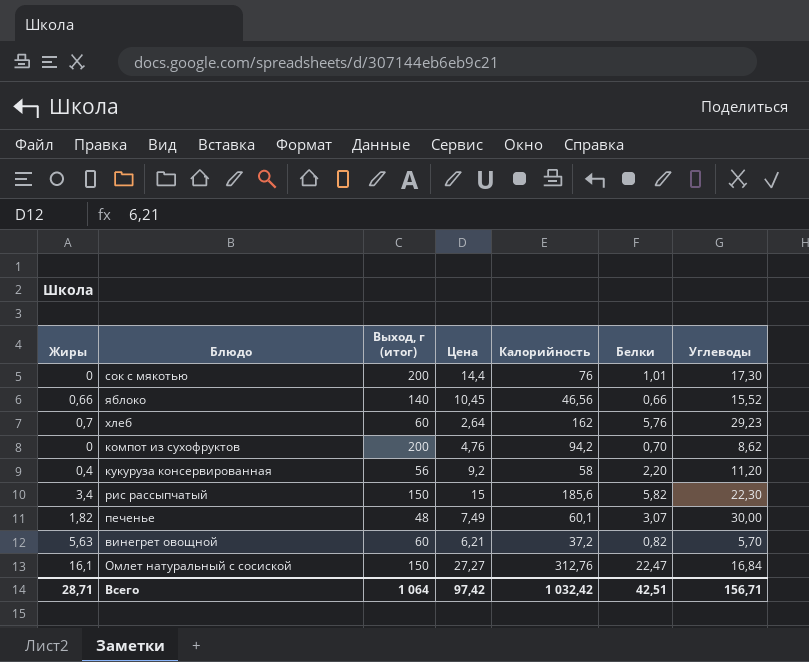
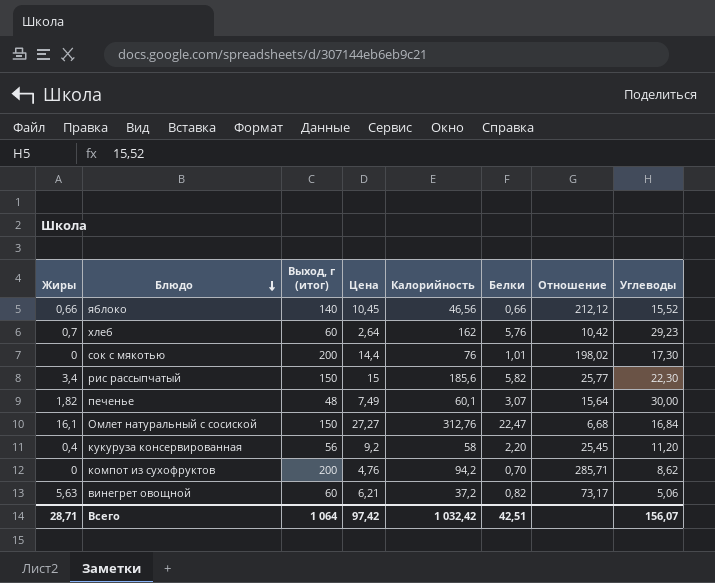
row order: none -> Блюдо descending
column Отношение | formula: none -> [Выход, г (итог)] / [Белки]
винегрет овощной | Углеводы: 5,70 -> 5,06
Всего | Углеводы: 156,71 -> 156,07

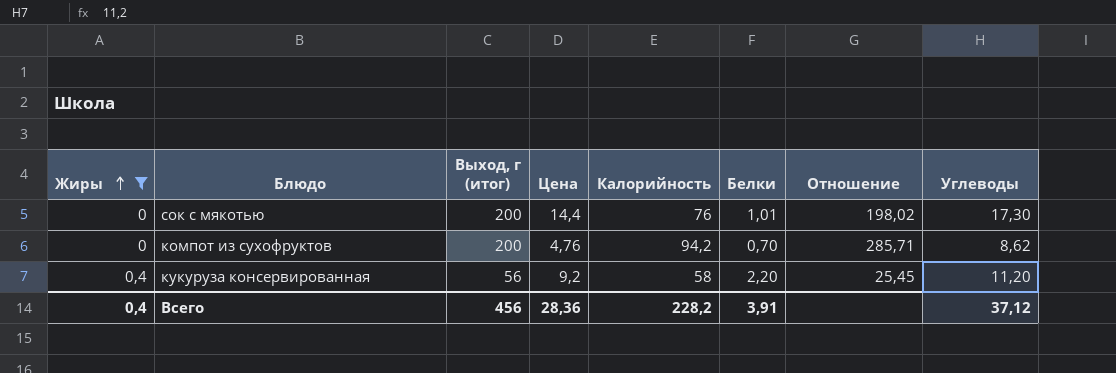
filter: none -> Жиры <= 0,4
row order: Блюдо descending -> Жиры ascending
Всего | Жиры: 28,71 -> 0,4
Всего | Выход, г (итог): 1 064 -> 456
Всего | Цена: 97,42 -> 28,36
Всего | Калорийность: 1 032,42 -> 228,2
Всего | Белки: 42,51 -> 3,91
Всего | Углеводы: 156,07 -> 37,12

